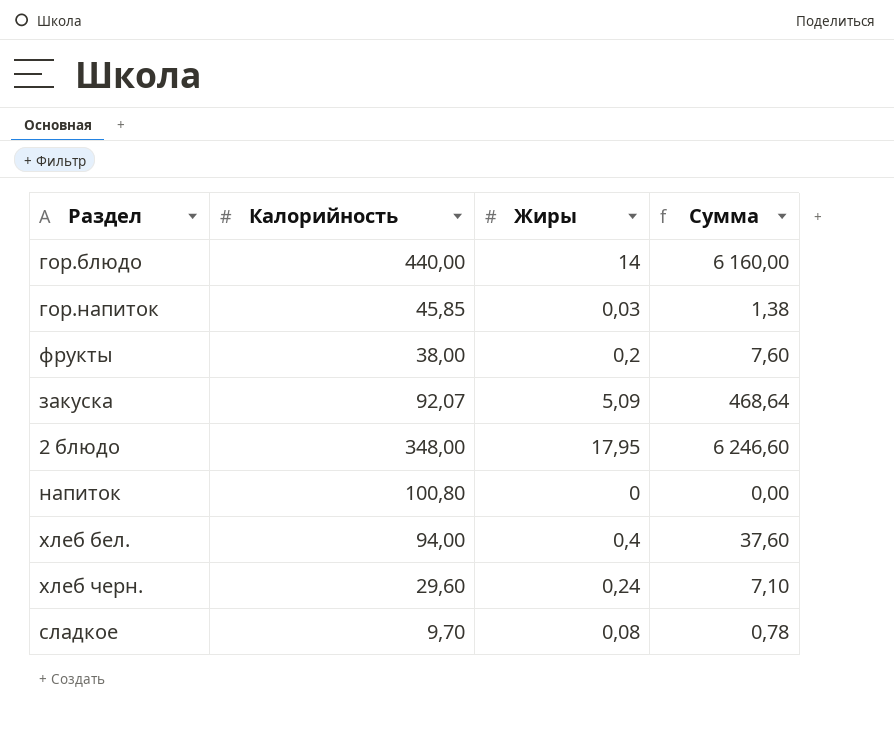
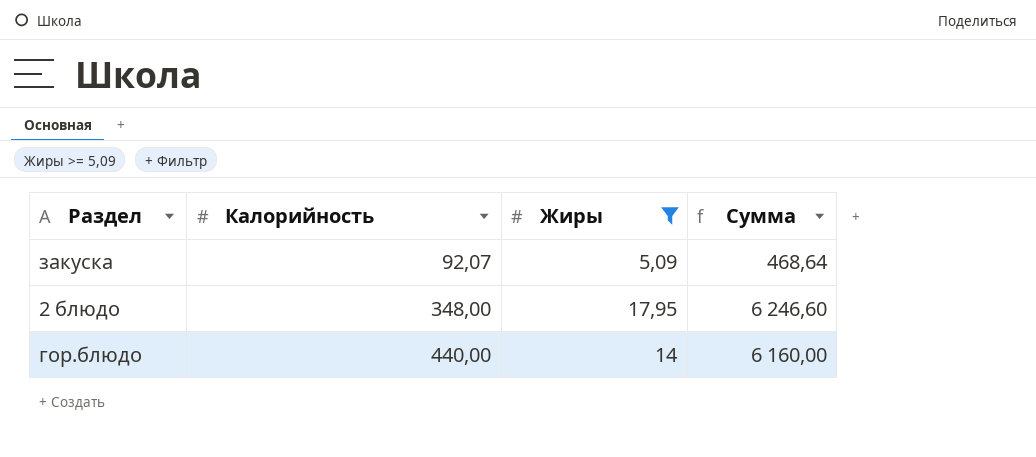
filter: none -> Жиры >= 5,09
row order: none -> Калорийность ascending

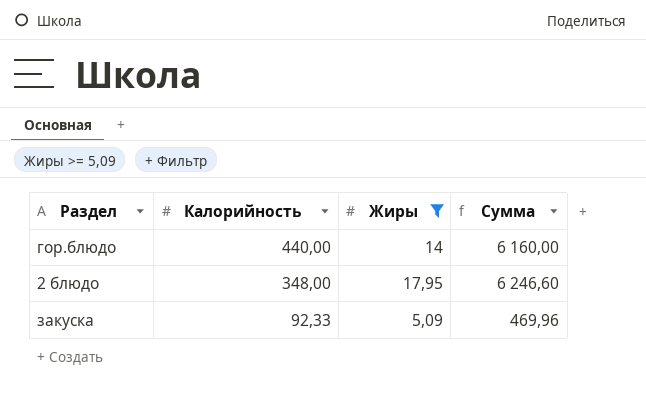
row order: Калорийность ascending -> Калорийность descending
закуска | Калорийность: 92,07 -> 92,33
закуска | Сумма: 468,64 -> 469,96

